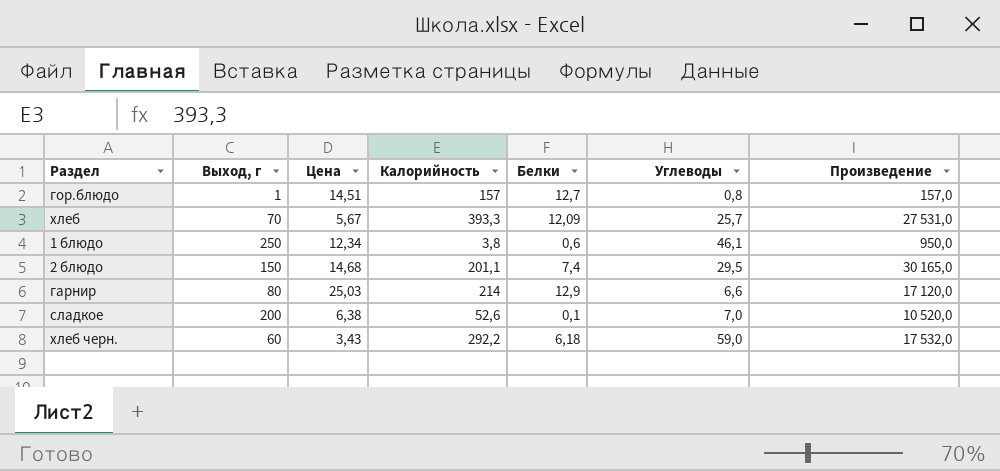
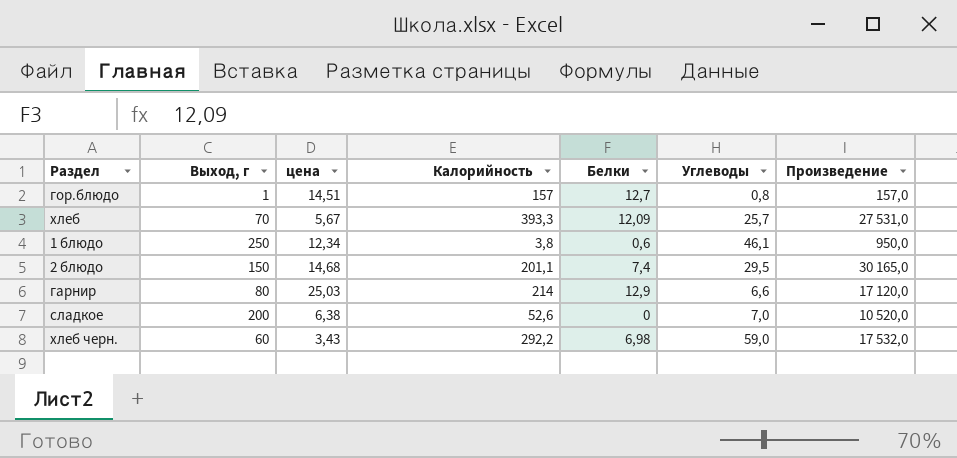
column name: Цена -> цена
сладкое | Белки: 0,1 -> 0
хлеб черн. | Белки: 6,18 -> 6,98

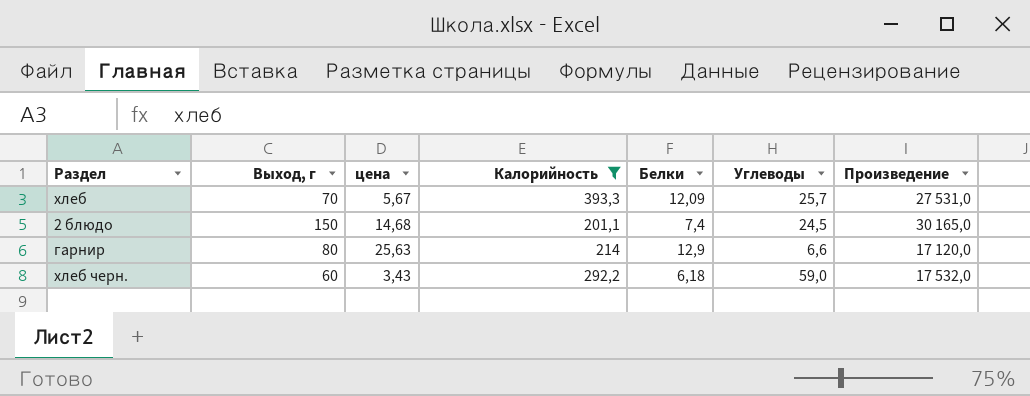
filter: none -> Калорийность >= 201,1
2 блюдо | Углеводы: 29,5 -> 24,5
гарнир | цена: 25,03 -> 25,63
хлеб черн. | Белки: 6,98 -> 6,18

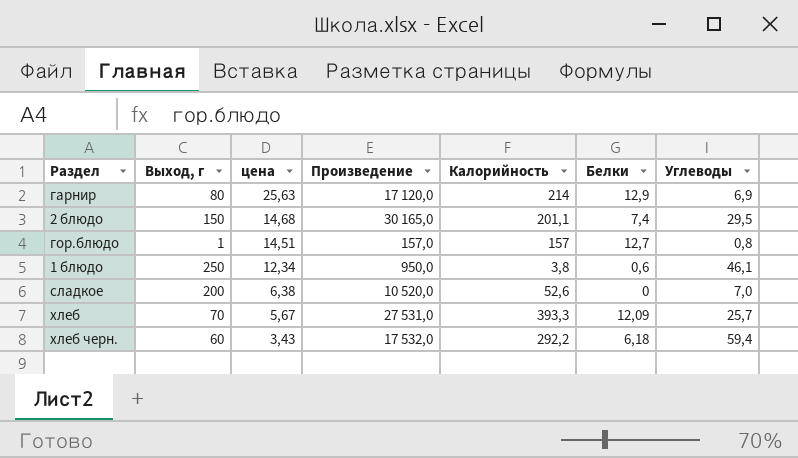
filter: Калорийность >= 201,1 -> none
row order: none -> цена descending
column Произведение | position: 7 -> 4
гарнир | Углеводы: 6,6 -> 6,9
2 блюдо | Углеводы: 24,5 -> 29,5
хлеб черн. | Углеводы: 59,0 -> 59,4

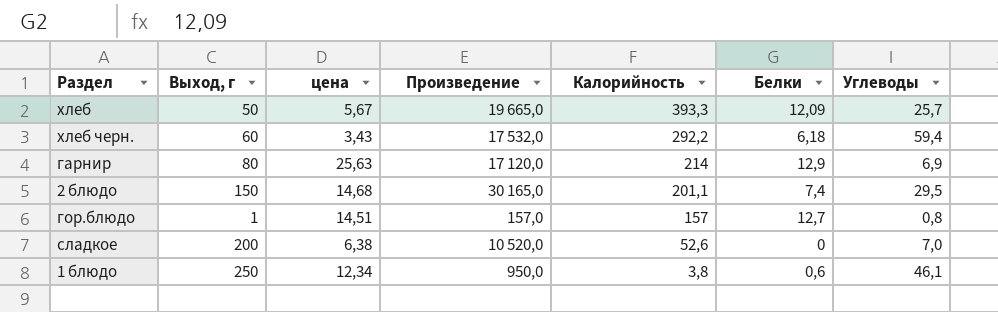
row order: цена descending -> Калорийность descending
хлеб | Выход, г: 70 -> 50
хлеб | Произведение: 27 531,0 -> 19 665,0

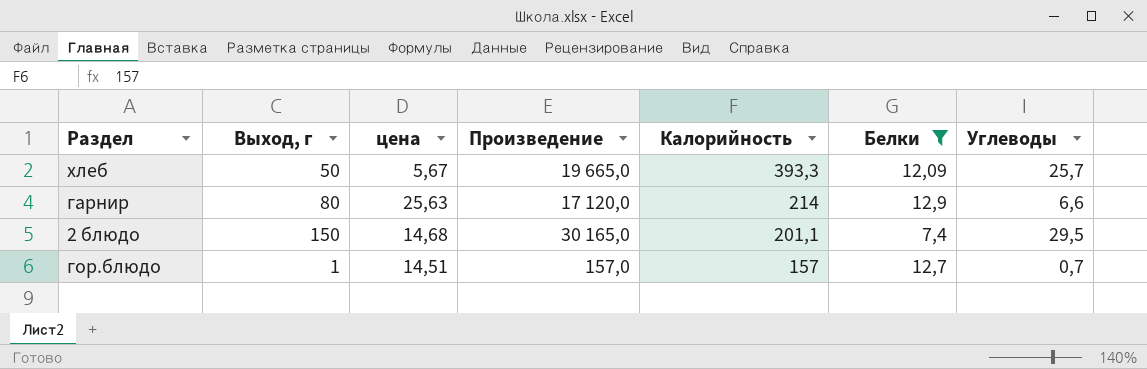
filter: none -> Белки >= 7,4
гарнир | Углеводы: 6,9 -> 6,6
гор.блюдо | Углеводы: 0,8 -> 0,7

